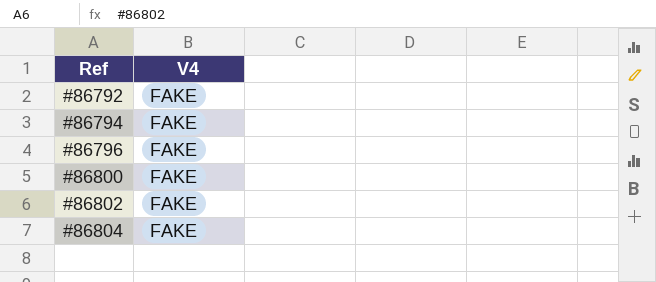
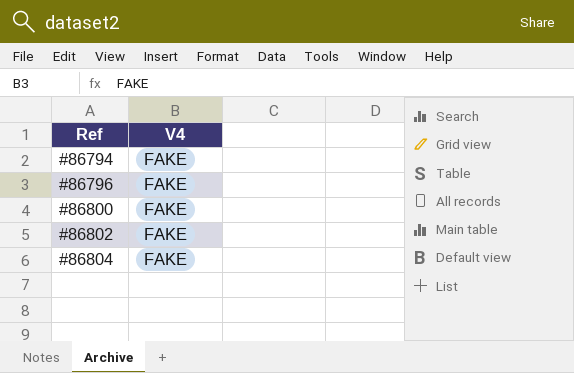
row #86792: FAKE -> none

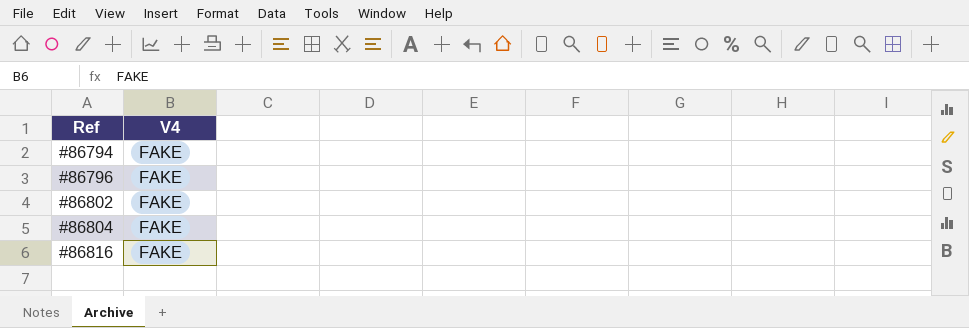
row #86800: FAKE -> none
row #86816: none -> FAKE

